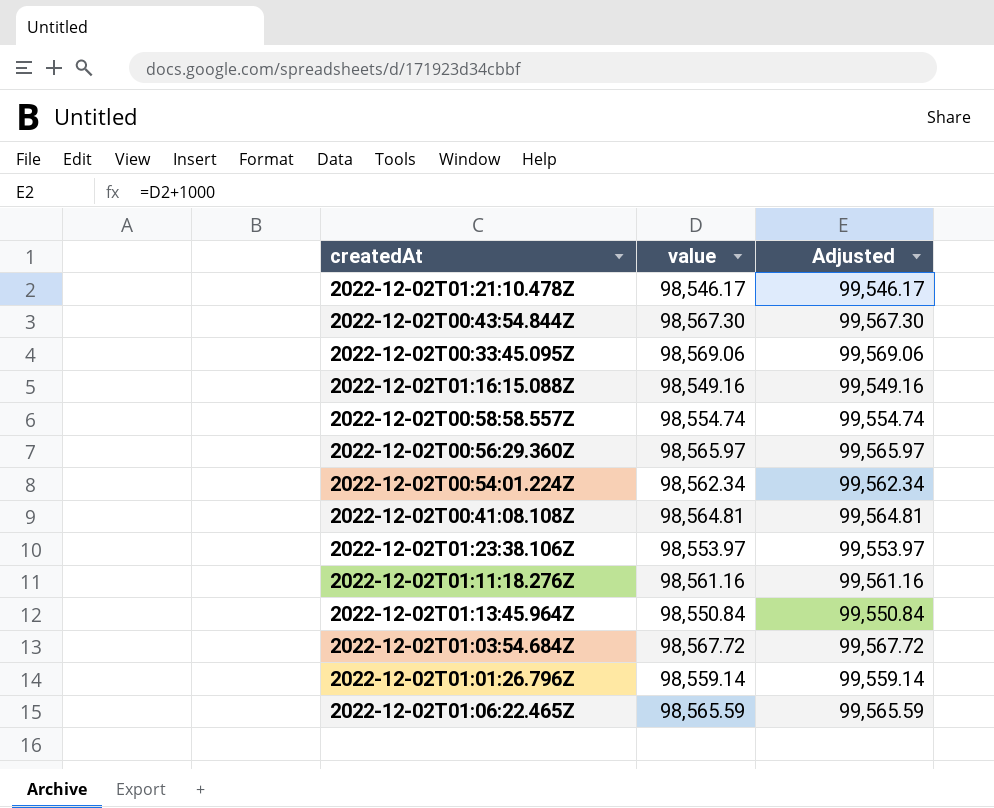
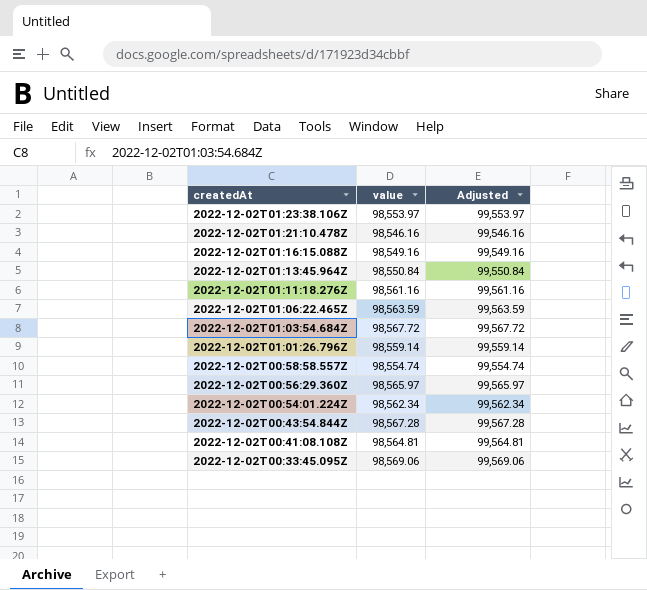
row order: none -> createdAt descending
2022-12-02T01:21:10.478Z | value: 98,546.17 -> 98,546.16
2022-12-02T01:21:10.478Z | Adjusted: 99,546.17 -> 99,546.16
2022-12-02T01:06:22.465Z | value: 98,565.59 -> 98,563.59
2022-12-02T01:06:22.465Z | Adjusted: 99,565.59 -> 99,563.59
2022-12-02T00:43:54.844Z | value: 98,567.30 -> 98,567.28
2022-12-02T00:43:54.844Z | Adjusted: 99,567.30 -> 99,567.28

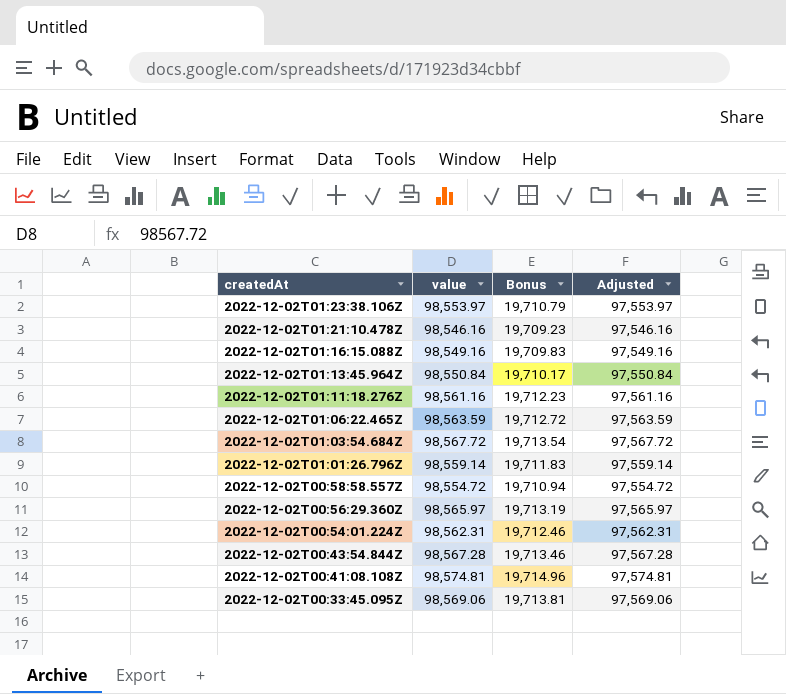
column Bonus | formula: none -> [value] * 0.2
column Adjusted | formula: [value] + 1000 -> [value] - 1000
2022-12-02T00:58:58.557Z | value: 98,554.74 -> 98,554.72
2022-12-02T00:54:01.224Z | value: 98,562.34 -> 98,562.31
2022-12-02T00:41:08.108Z | value: 98,564.81 -> 98,574.81

